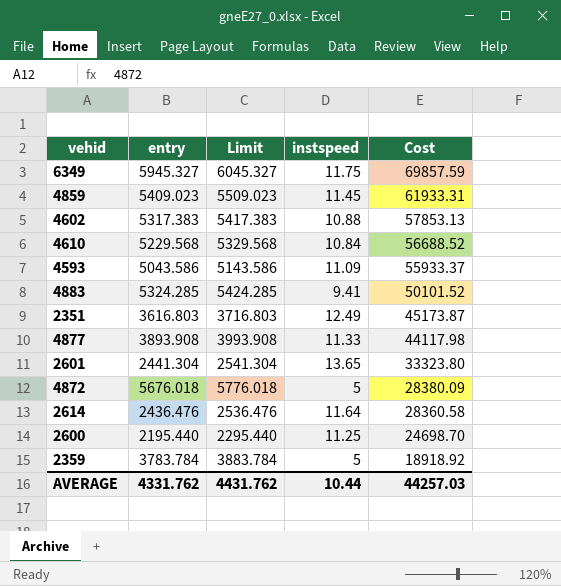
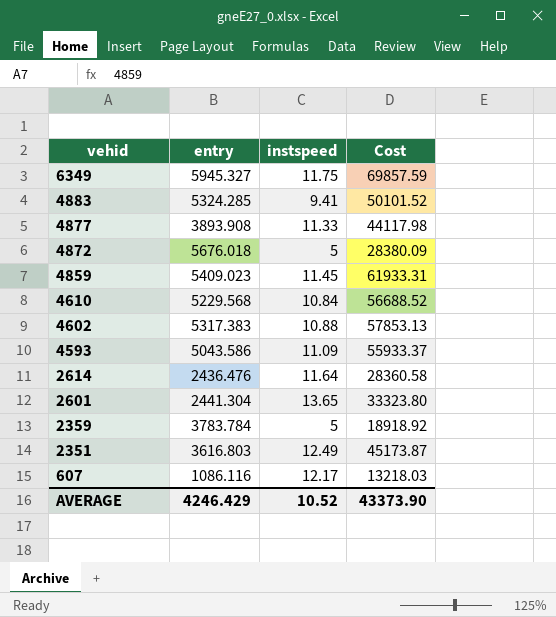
row order: Cost descending -> vehid descending
column Limit | formula: [entry] + 100 -> none
row 2600: 2195.440 | 2295.440 | 11.25 | 24698.70 -> none
row 607: none -> 1086.116 | 12.17 | 13218.03
AVERAGE | entry: 4331.762 -> 4246.429
AVERAGE | instspeed: 10.44 -> 10.52
AVERAGE | Cost: 44257.03 -> 43373.90

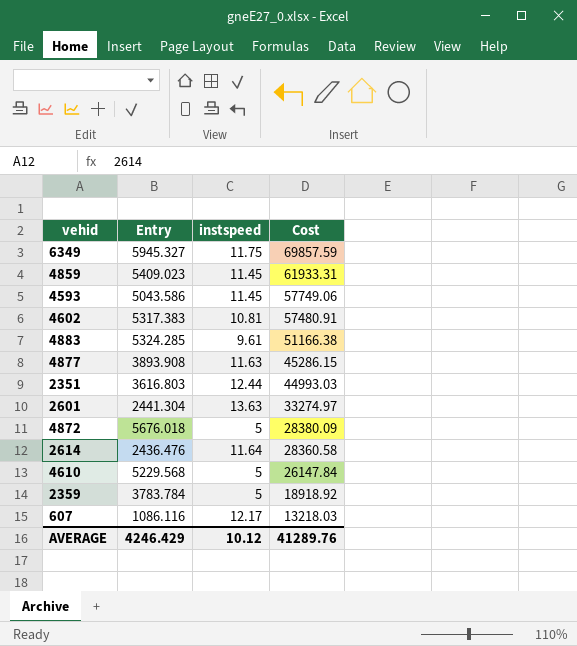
row order: vehid descending -> Cost descending
column name: entry -> Entry
4593 | instspeed: 11.09 -> 11.45
4593 | Cost: 55933.37 -> 57749.06
4602 | instspeed: 10.88 -> 10.81
4602 | Cost: 57853.13 -> 57480.91
4883 | instspeed: 9.41 -> 9.61
4883 | Cost: 50101.52 -> 51166.38
4877 | instspeed: 11.33 -> 11.63
4877 | Cost: 44117.98 -> 45286.15
2351 | instspeed: 12.49 -> 12.44
2351 | Cost: 45173.87 -> 44993.03
2601 | instspeed: 13.65 -> 13.63
2601 | Cost: 33323.80 -> 33274.97
4610 | instspeed: 10.84 -> 5
4610 | Cost: 56688.52 -> 26147.84
AVERAGE | instspeed: 10.52 -> 10.12
AVERAGE | Cost: 43373.90 -> 41289.76

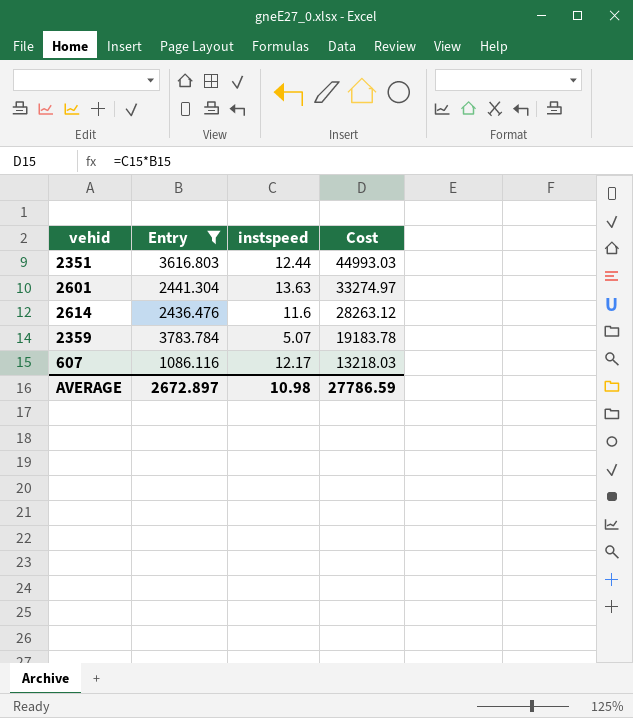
filter: none -> Entry <= 3783.784
2614 | instspeed: 11.64 -> 11.6
2614 | Cost: 28360.58 -> 28263.12
2359 | instspeed: 5 -> 5.07
2359 | Cost: 18918.92 -> 19183.78
AVERAGE | Entry: 4246.429 -> 2672.897
AVERAGE | instspeed: 10.12 -> 10.98
AVERAGE | Cost: 41289.76 -> 27786.59

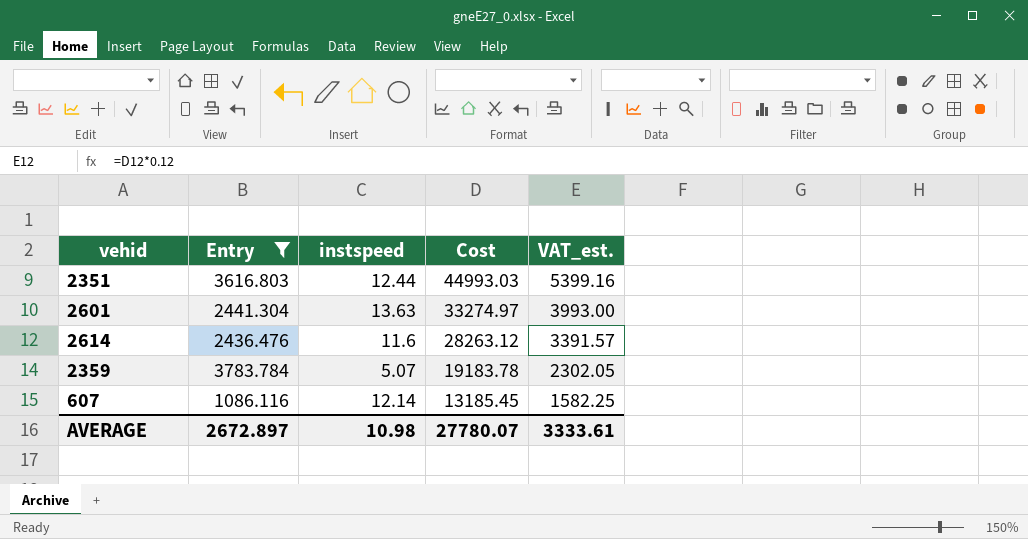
column VAT_est. | formula: none -> [Cost] * 0.12
607 | instspeed: 12.17 -> 12.14
607 | Cost: 13218.03 -> 13185.45
AVERAGE | Cost: 27786.59 -> 27780.07

